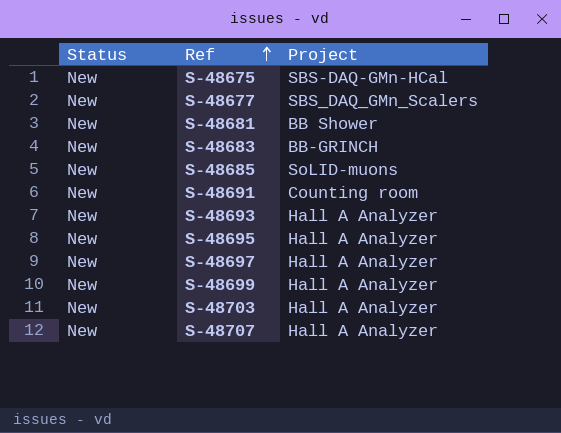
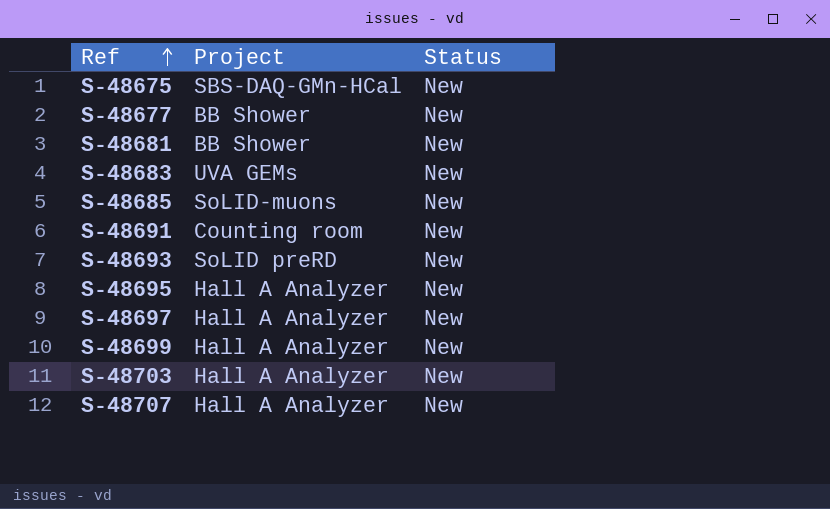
column Status | position: 1 -> 3
S-48677 | Project: SBS_DAQ_GMn_Scalers -> BB Shower
S-48683 | Project: BB-GRINCH -> UVA GEMs
S-48693 | Project: Hall A Analyzer -> SoLID preRD

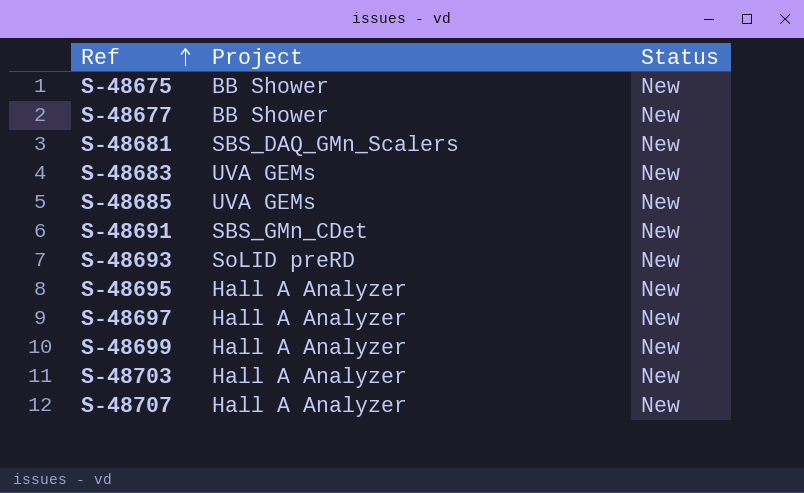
S-48675 | Project: SBS-DAQ-GMn-HCal -> BB Shower
S-48681 | Project: BB Shower -> SBS_DAQ_GMn_Scalers
S-48685 | Project: SoLID-muons -> UVA GEMs
S-48691 | Project: Counting room -> SBS_GMn_CDet

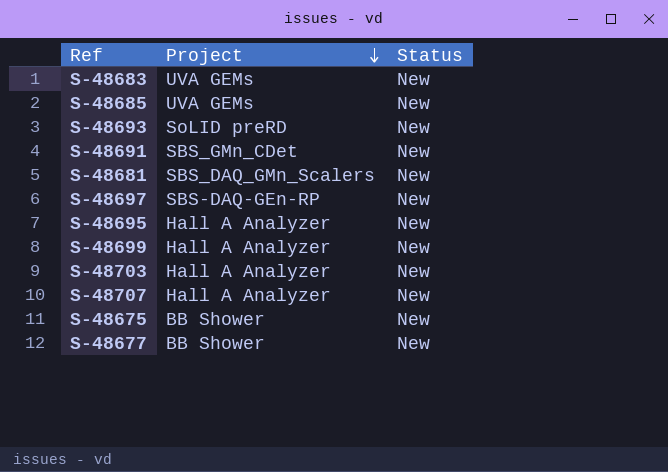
row order: Ref ascending -> Project descending
S-48697 | Project: Hall A Analyzer -> SBS-DAQ-GEn-RP

